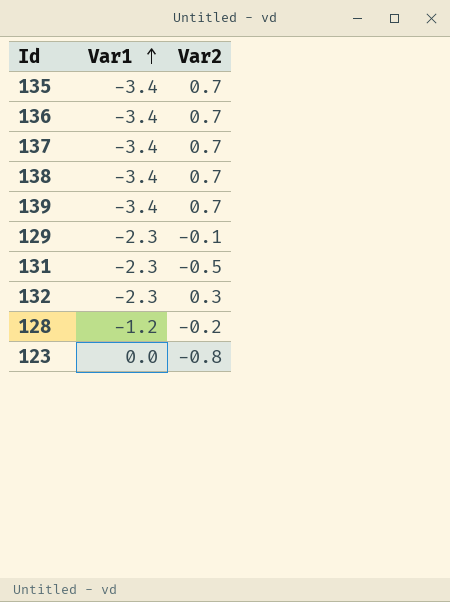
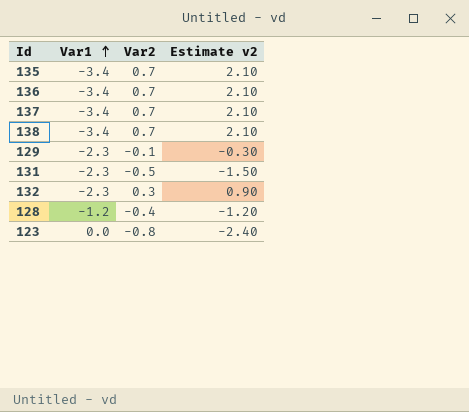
column Estimate v2 | formula: none -> [Var2] * 3
row 139: -3.4 | 0.7 -> none
128 | Var2: -0.2 -> -0.4

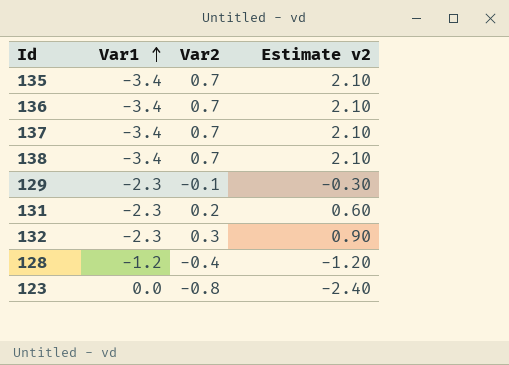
131 | Var2: -0.5 -> 0.2
131 | Estimate v2: -1.50 -> 0.60

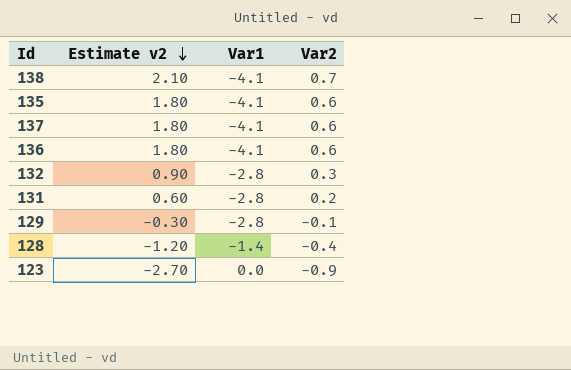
row order: Var1 ascending -> Estimate v2 descending
column Estimate v2 | position: 4 -> 2
138 | Var1: -3.4 -> -4.1
135 | Estimate v2: 2.10 -> 1.80
135 | Var1: -3.4 -> -4.1
135 | Var2: 0.7 -> 0.6
137 | Estimate v2: 2.10 -> 1.80
137 | Var1: -3.4 -> -4.1
137 | Var2: 0.7 -> 0.6
136 | Estimate v2: 2.10 -> 1.80
136 | Var1: -3.4 -> -4.1
136 | Var2: 0.7 -> 0.6
132 | Var1: -2.3 -> -2.8
131 | Var1: -2.3 -> -2.8
129 | Var1: -2.3 -> -2.8
128 | Var1: -1.2 -> -1.4
123 | Estimate v2: -2.40 -> -2.70
123 | Var2: -0.8 -> -0.9

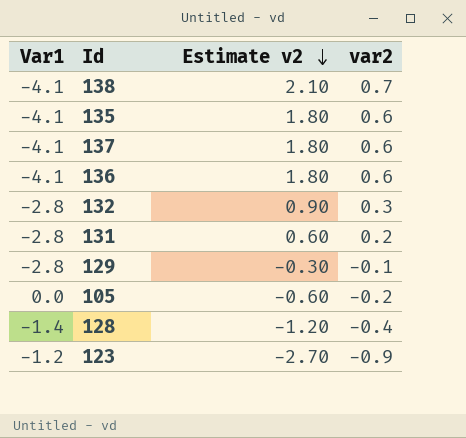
column Var1 | position: 3 -> 1
column name: Var2 -> var2
row 105: none -> 0.0 | -0.60 | -0.2
123 | Var1: 0.0 -> -1.2

